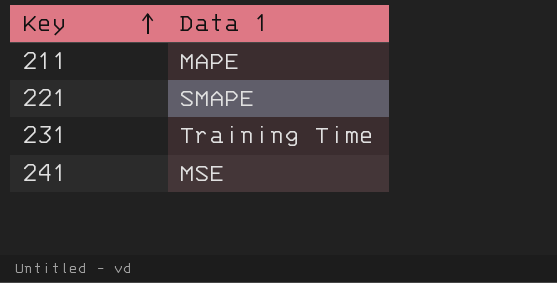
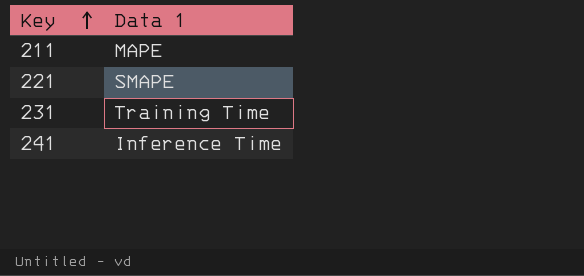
241 | Data 1: MSE -> Inference Time

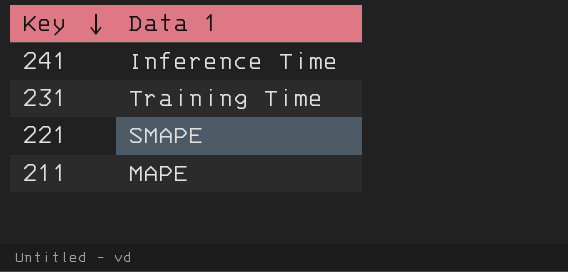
row order: Key ascending -> Key descending

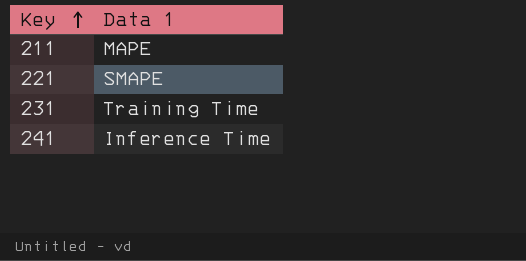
row order: Key descending -> Key ascending

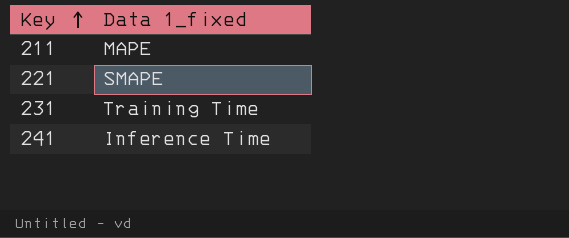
column name: Data 1 -> Data 1_fixed

